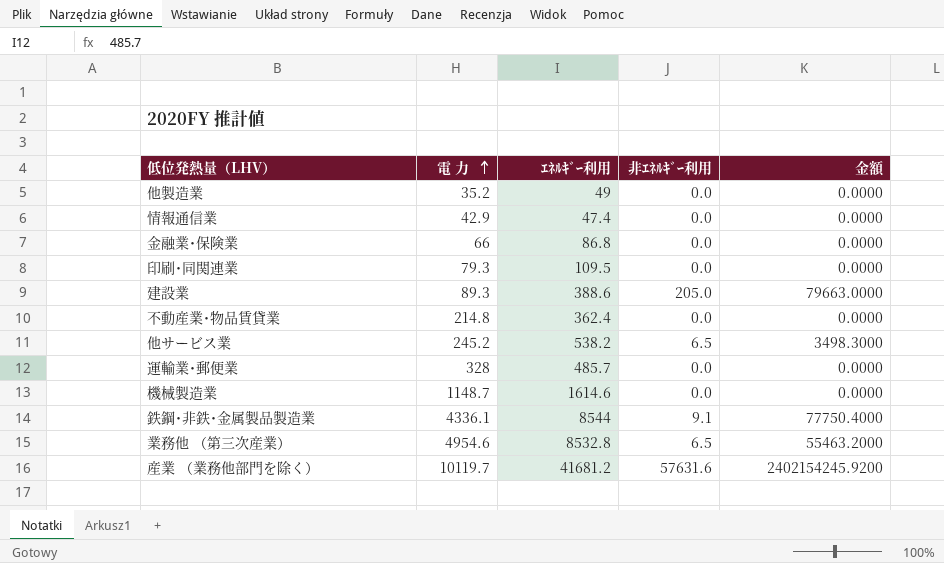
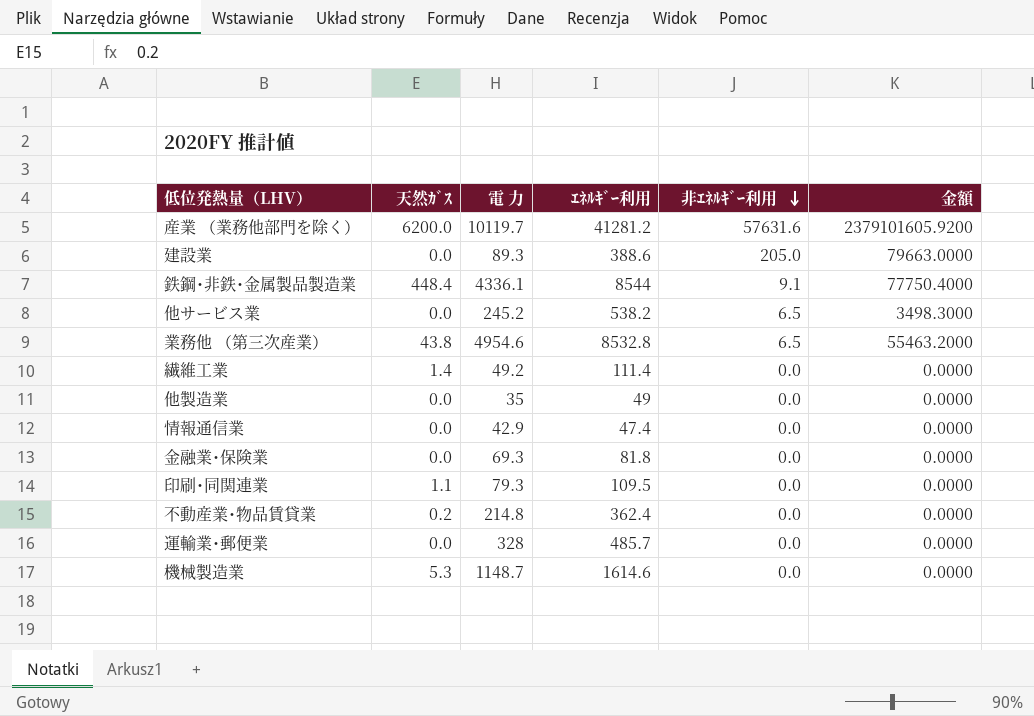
row order: 電 力 ascending -> 非ｴﾈﾙｷﾞｰ利用 descending
column 天然ｶﾞｽ | position: none -> 2
産業 （業務他部門を除く） | ｴﾈﾙｷﾞｰ利用: 41681.2 -> 41281.2
産業 （業務他部門を除く） | 金額: 2402154245.9200 -> 2379101605.9200
row 繊維工業: none -> 1.4 | 49.2 | 111.4 | 0.0 | 0.0000
他製造業 | 電 力: 35.2 -> 35
金融業･保険業 | 電 力: 66 -> 69.3
金融業･保険業 | ｴﾈﾙｷﾞｰ利用: 86.8 -> 81.8

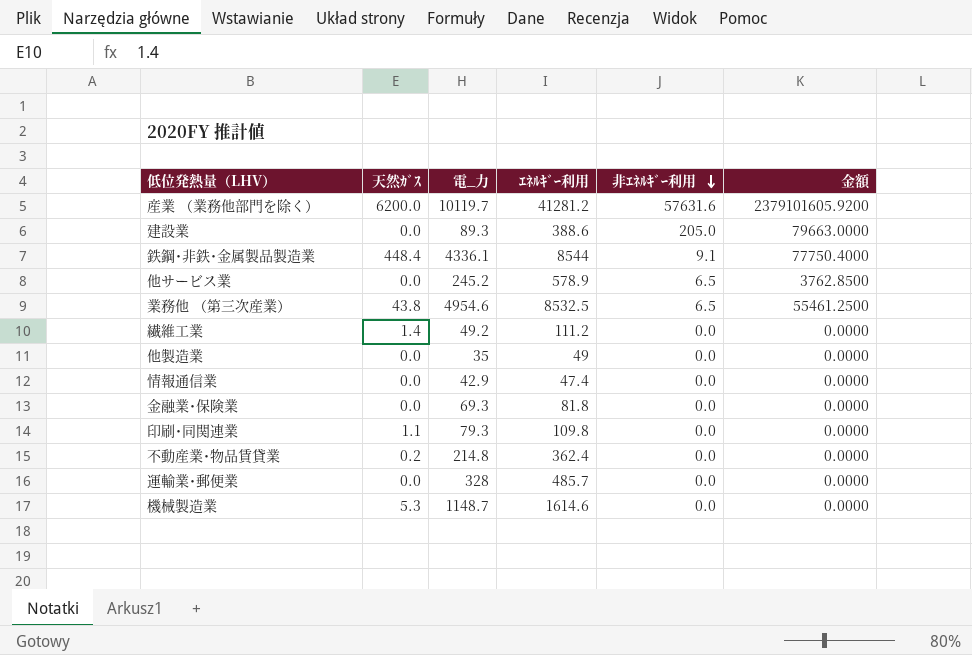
column name: 電 力 -> 電_力
他サービス業 | ｴﾈﾙｷﾞｰ利用: 538.2 -> 578.9
他サービス業 | 金額: 3498.3000 -> 3762.8500
業務他 （第三次産業） | ｴﾈﾙｷﾞｰ利用: 8532.8 -> 8532.5
業務他 （第三次産業） | 金額: 55463.2000 -> 55461.2500
繊維工業 | ｴﾈﾙｷﾞｰ利用: 111.4 -> 111.2
印刷･同関連業 | ｴﾈﾙｷﾞｰ利用: 109.5 -> 109.8

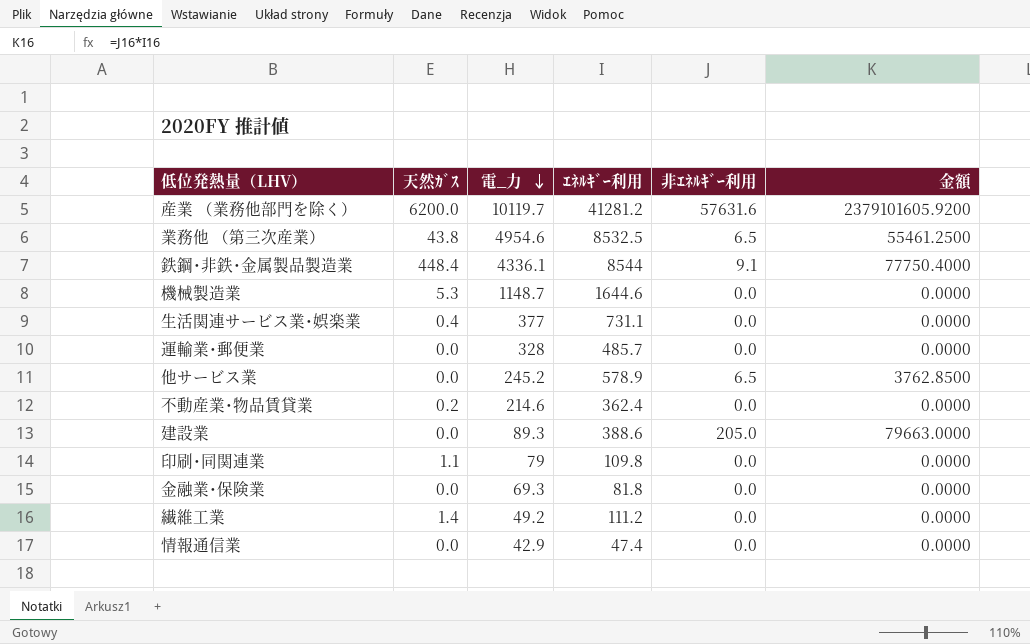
row order: 非ｴﾈﾙｷﾞｰ利用 descending -> 電_力 descending
row 他製造業: 0.0 | 35 | 49 | 0.0 | 0.0000 -> none
機械製造業 | ｴﾈﾙｷﾞｰ利用: 1614.6 -> 1644.6
row 生活関連サービス業･娯楽業: none -> 0.4 | 377 | 731.1 | 0.0 | 0.0000
不動産業･物品賃貸業 | 電_力: 214.8 -> 214.6
印刷･同関連業 | 電_力: 79.3 -> 79

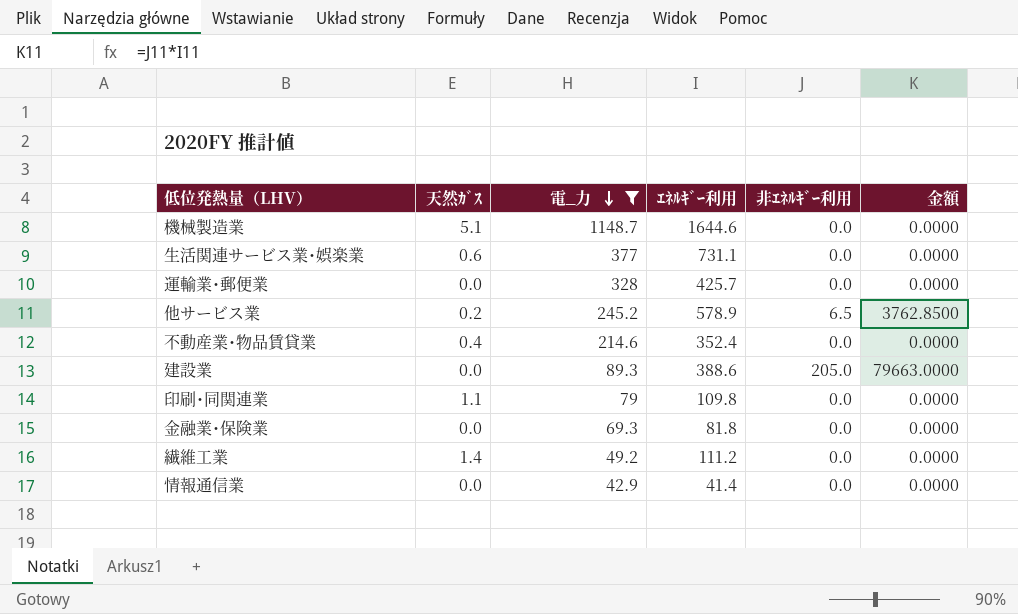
filter: none -> 電_力 <= 1148.7
機械製造業 | 天然ｶﾞｽ: 5.3 -> 5.1
生活関連サービス業･娯楽業 | 天然ｶﾞｽ: 0.4 -> 0.6
運輸業･郵便業 | ｴﾈﾙｷﾞｰ利用: 485.7 -> 425.7
他サービス業 | 天然ｶﾞｽ: 0.0 -> 0.2
不動産業･物品賃貸業 | 天然ｶﾞｽ: 0.2 -> 0.4
不動産業･物品賃貸業 | ｴﾈﾙｷﾞｰ利用: 362.4 -> 352.4
情報通信業 | ｴﾈﾙｷﾞｰ利用: 47.4 -> 41.4

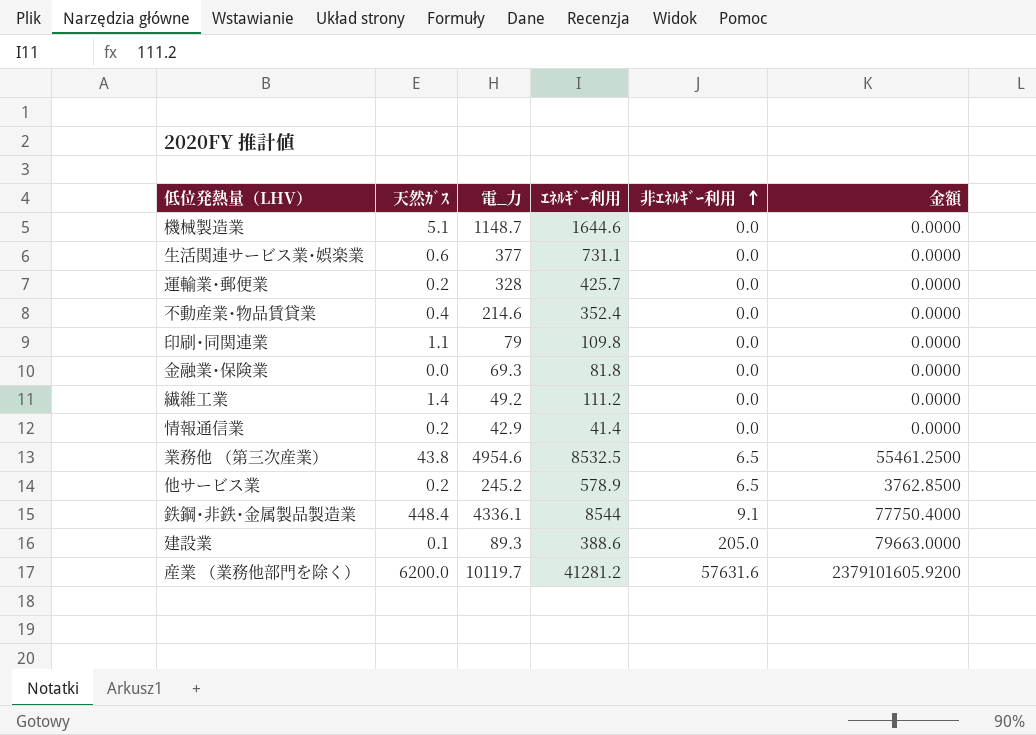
filter: 電_力 <= 1148.7 -> none
row order: 電_力 descending -> 非ｴﾈﾙｷﾞｰ利用 ascending
運輸業･郵便業 | 天然ｶﾞｽ: 0.0 -> 0.2
情報通信業 | 天然ｶﾞｽ: 0.0 -> 0.2
建設業 | 天然ｶﾞｽ: 0.0 -> 0.1

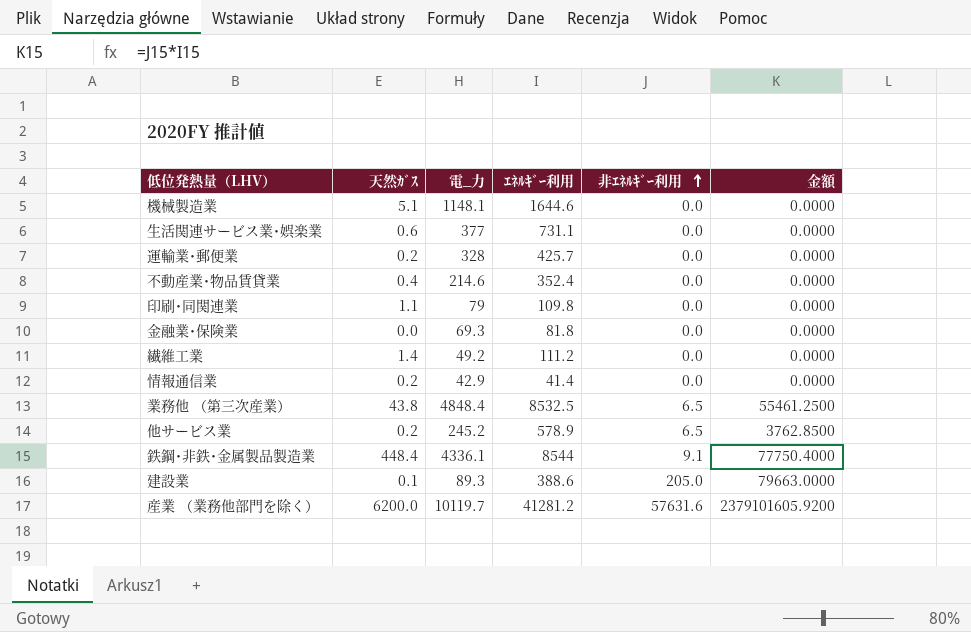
機械製造業 | 電_力: 1148.7 -> 1148.1
業務他 （第三次産業） | 電_力: 4954.6 -> 4848.4

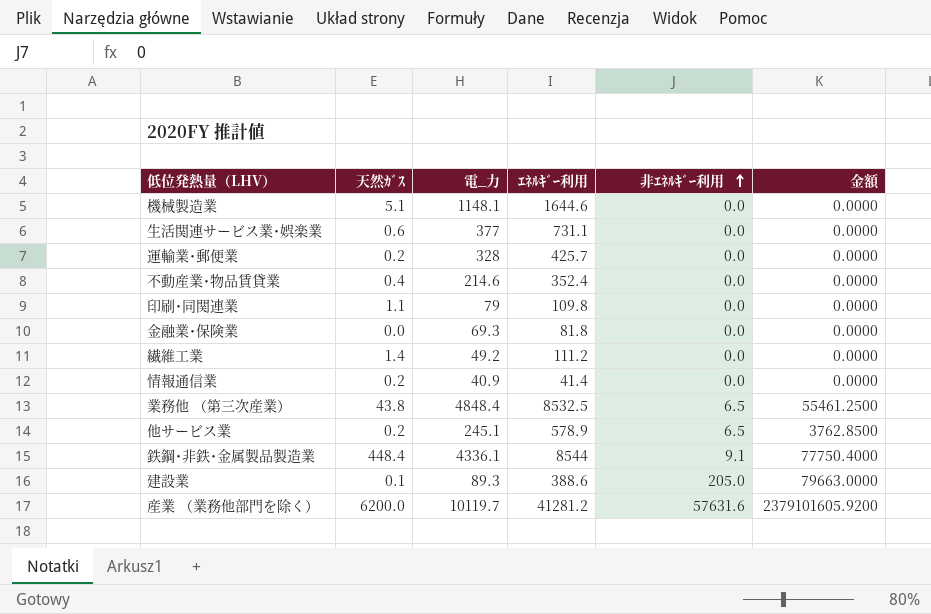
情報通信業 | 電_力: 42.9 -> 40.9
他サービス業 | 電_力: 245.2 -> 245.1

